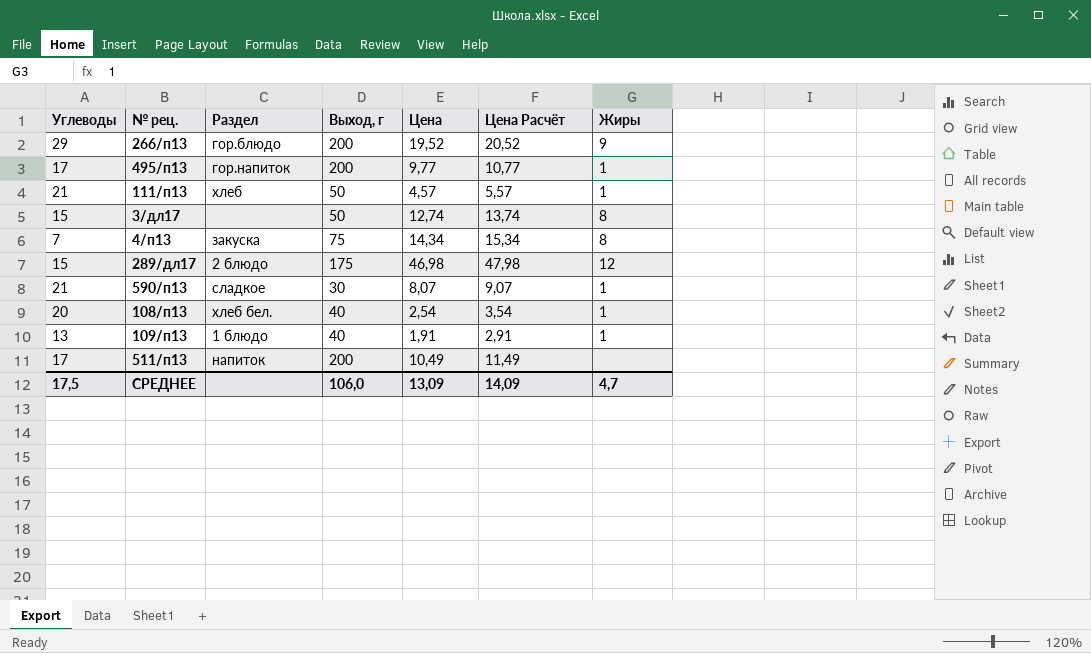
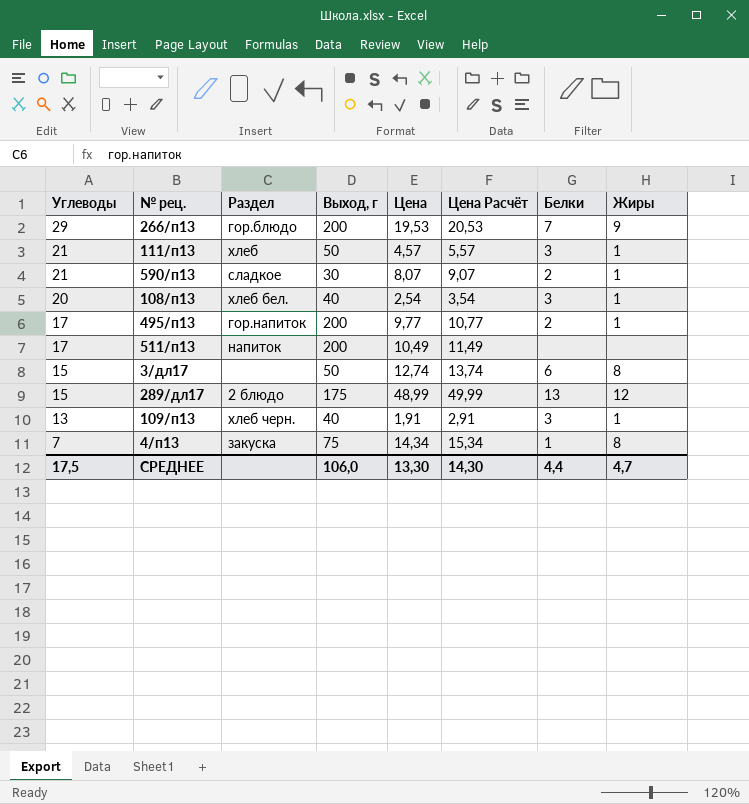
row order: none -> Углеводы descending
column Белки | position: none -> 7
266/п13 | Цена: 19,52 -> 19,53
266/п13 | Цена Расчёт: 20,52 -> 20,53
289/дл17 | Цена: 46,98 -> 48,99
289/дл17 | Цена Расчёт: 47,98 -> 49,99
109/п13 | Раздел: 1 блюдо -> хлеб черн.
СРЕДНЕЕ | Цена: 13,09 -> 13,30
СРЕДНЕЕ | Цена Расчёт: 14,09 -> 14,30

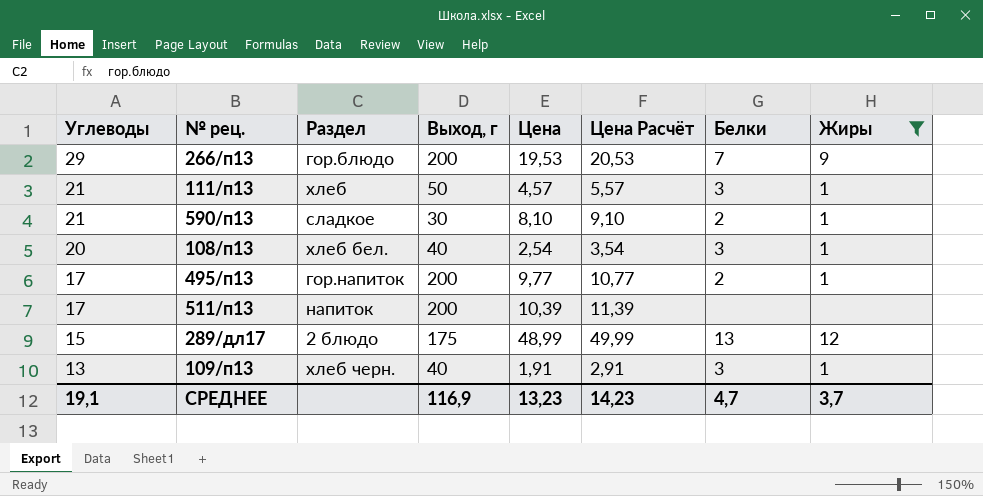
filter: none -> Жиры != 8
590/п13 | Цена: 8,07 -> 8,10
590/п13 | Цена Расчёт: 9,07 -> 9,10
511/п13 | Цена: 10,49 -> 10,39
511/п13 | Цена Расчёт: 11,49 -> 11,39
СРЕДНЕЕ | Углеводы: 17,5 -> 19,1
СРЕДНЕЕ | Выход, г: 106,0 -> 116,9
СРЕДНЕЕ | Цена: 13,30 -> 13,23
СРЕДНЕЕ | Цена Расчёт: 14,30 -> 14,23
СРЕДНЕЕ | Белки: 4,4 -> 4,7
СРЕДНЕЕ | Жиры: 4,7 -> 3,7

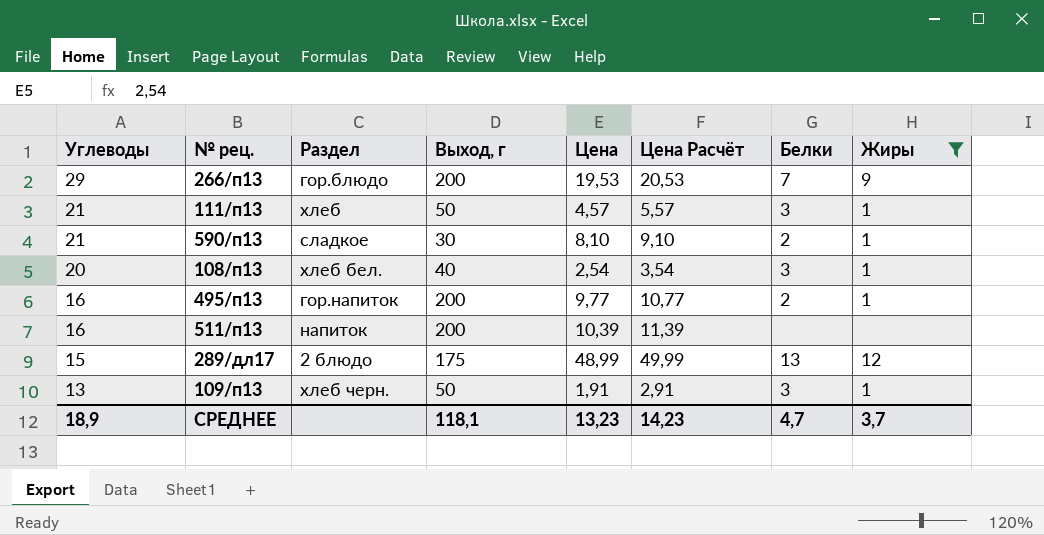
495/п13 | Углеводы: 17 -> 16
511/п13 | Углеводы: 17 -> 16
109/п13 | Выход, г: 40 -> 50
СРЕДНЕЕ | Углеводы: 19,1 -> 18,9
СРЕДНЕЕ | Выход, г: 116,9 -> 118,1

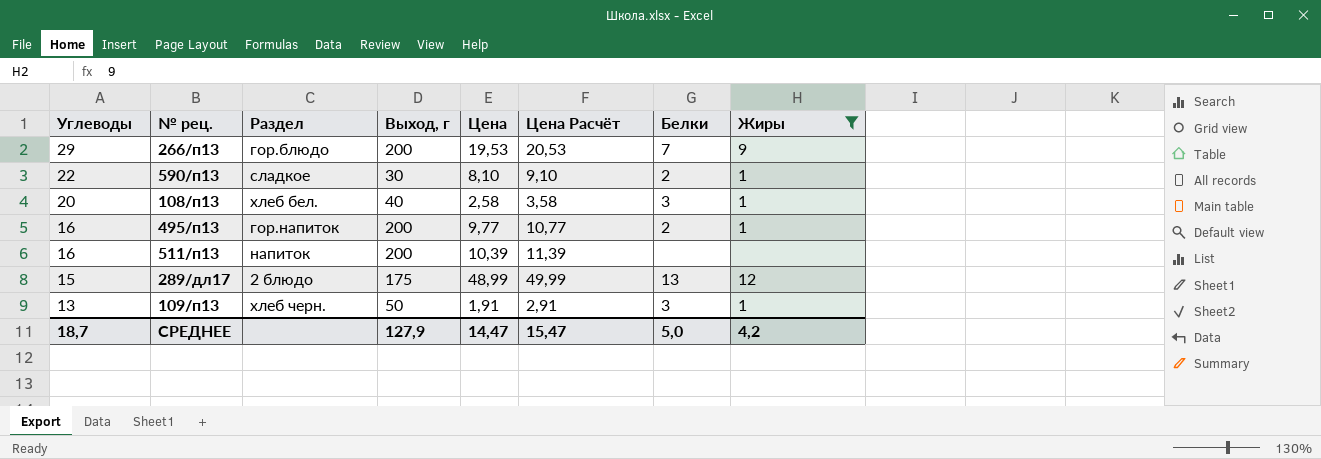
row 111/п13: 21 | хлеб | 50 | 4,57 | 5,57 | 3 | 1 -> none
590/п13 | Углеводы: 21 -> 22
108/п13 | Цена: 2,54 -> 2,58
108/п13 | Цена Расчёт: 3,54 -> 3,58
СРЕДНЕЕ | Углеводы: 18,9 -> 18,7
СРЕДНЕЕ | Выход, г: 118,1 -> 127,9
СРЕДНЕЕ | Цена: 13,23 -> 14,47
СРЕДНЕЕ | Цена Расчёт: 14,23 -> 15,47
СРЕДНЕЕ | Белки: 4,7 -> 5,0
СРЕДНЕЕ | Жиры: 3,7 -> 4,2

